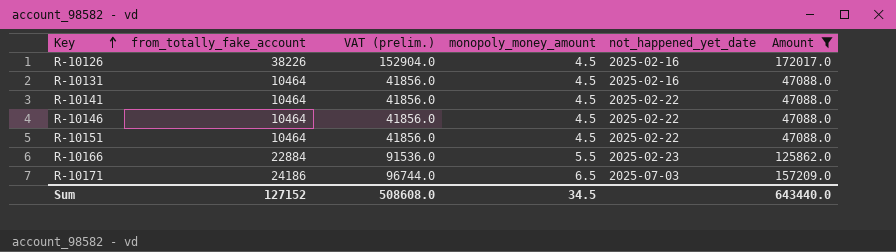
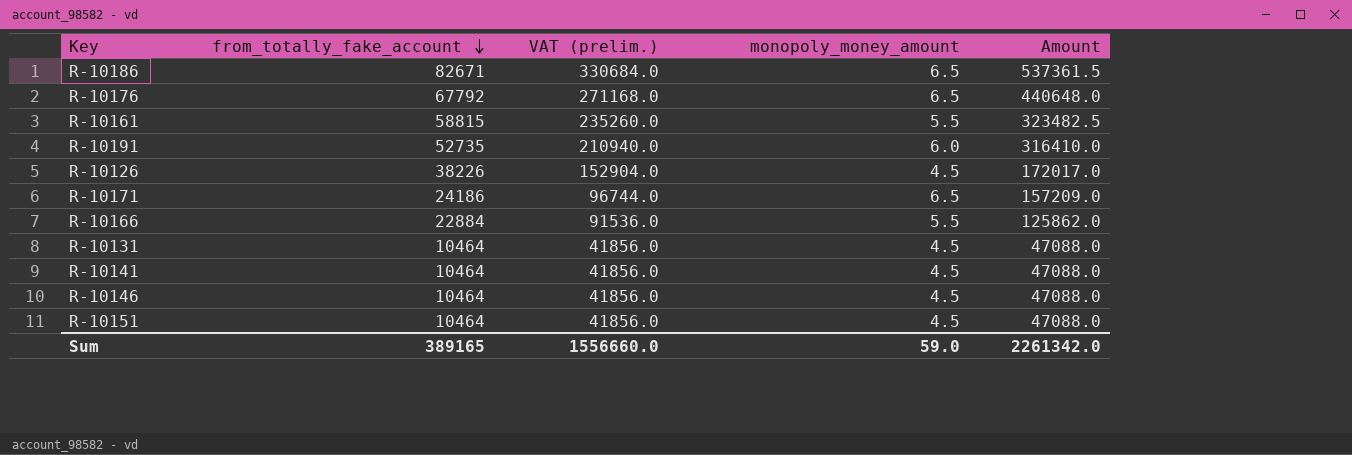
filter: Amount <= 172017.0 -> none
row order: Key ascending -> from_totally_fake_account descending
column not_happened_yet_date | position: 5 -> none
Sum | from_totally_fake_account: 127152 -> 389165
Sum | VAT (prelim.): 508608.0 -> 1556660.0
Sum | monopoly_money_amount: 34.5 -> 59.0
Sum | Amount: 643440.0 -> 2261342.0

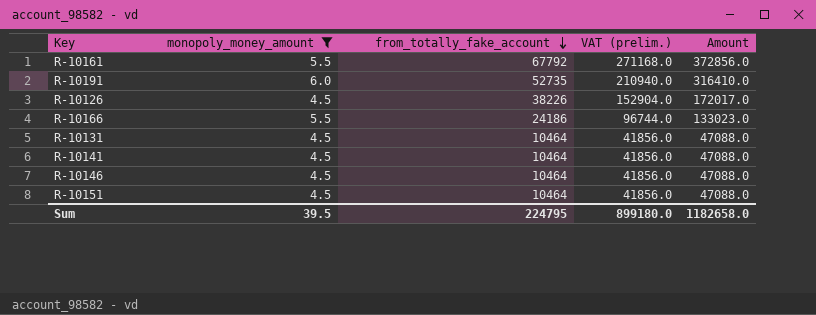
filter: none -> monopoly_money_amount != 6.5
column monopoly_money_amount | position: 4 -> 2
R-10161 | from_totally_fake_account: 58815 -> 67792
R-10161 | VAT (prelim.): 235260.0 -> 271168.0
R-10161 | Amount: 323482.5 -> 372856.0
R-10166 | from_totally_fake_account: 22884 -> 24186
R-10166 | VAT (prelim.): 91536.0 -> 96744.0
R-10166 | Amount: 125862.0 -> 133023.0
Sum | monopoly_money_amount: 59.0 -> 39.5
Sum | from_totally_fake_account: 389165 -> 224795
Sum | VAT (prelim.): 1556660.0 -> 899180.0
Sum | Amount: 2261342.0 -> 1182658.0

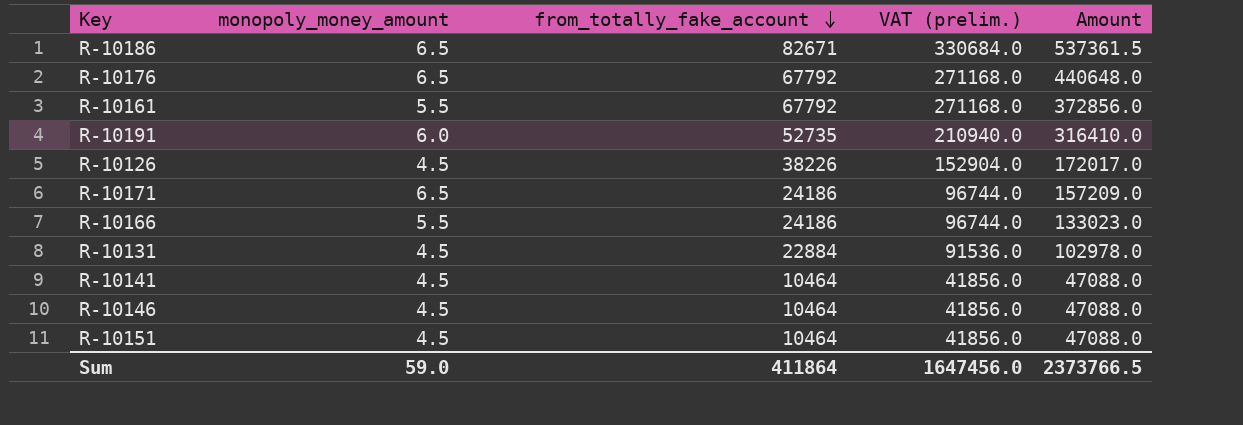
filter: monopoly_money_amount != 6.5 -> none
R-10131 | from_totally_fake_account: 10464 -> 22884
R-10131 | VAT (prelim.): 41856.0 -> 91536.0
R-10131 | Amount: 47088.0 -> 102978.0
Sum | monopoly_money_amount: 39.5 -> 59.0
Sum | from_totally_fake_account: 224795 -> 411864
Sum | VAT (prelim.): 899180.0 -> 1647456.0
Sum | Amount: 1182658.0 -> 2373766.5

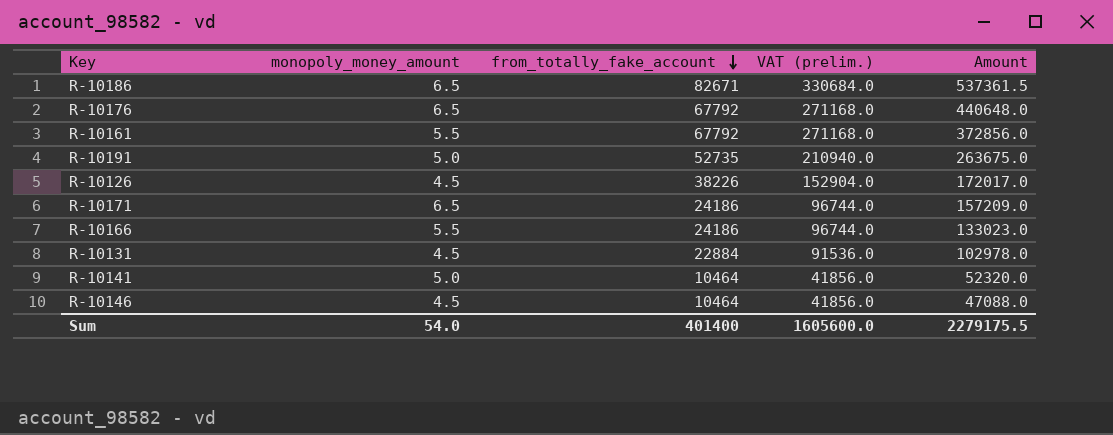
row R-10151: 4.5 | 10464 | 41856.0 | 47088.0 -> none
R-10191 | monopoly_money_amount: 6.0 -> 5.0
R-10191 | Amount: 316410.0 -> 263675.0
R-10141 | monopoly_money_amount: 4.5 -> 5.0
R-10141 | Amount: 47088.0 -> 52320.0
Sum | monopoly_money_amount: 59.0 -> 54.0
Sum | from_totally_fake_account: 411864 -> 401400
Sum | VAT (prelim.): 1647456.0 -> 1605600.0
Sum | Amount: 2373766.5 -> 2279175.5

